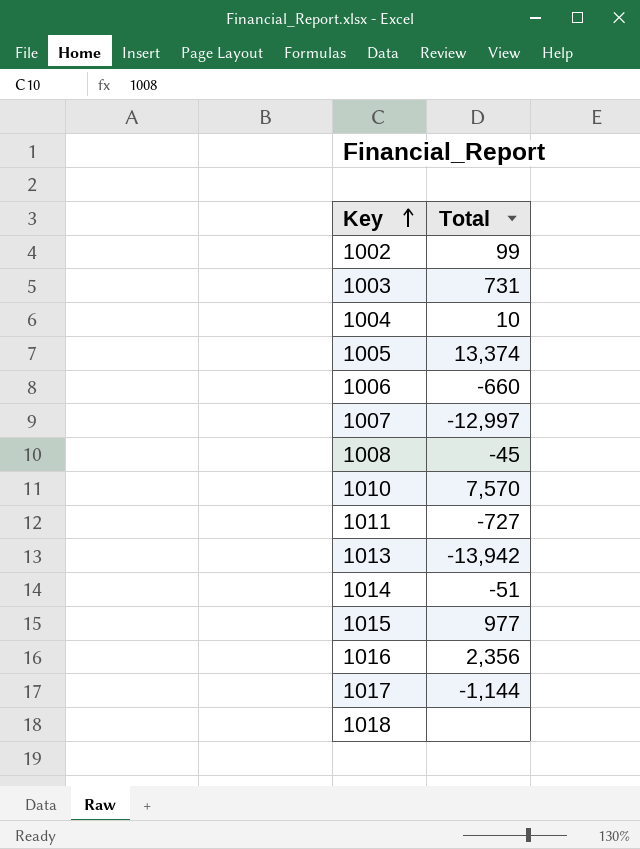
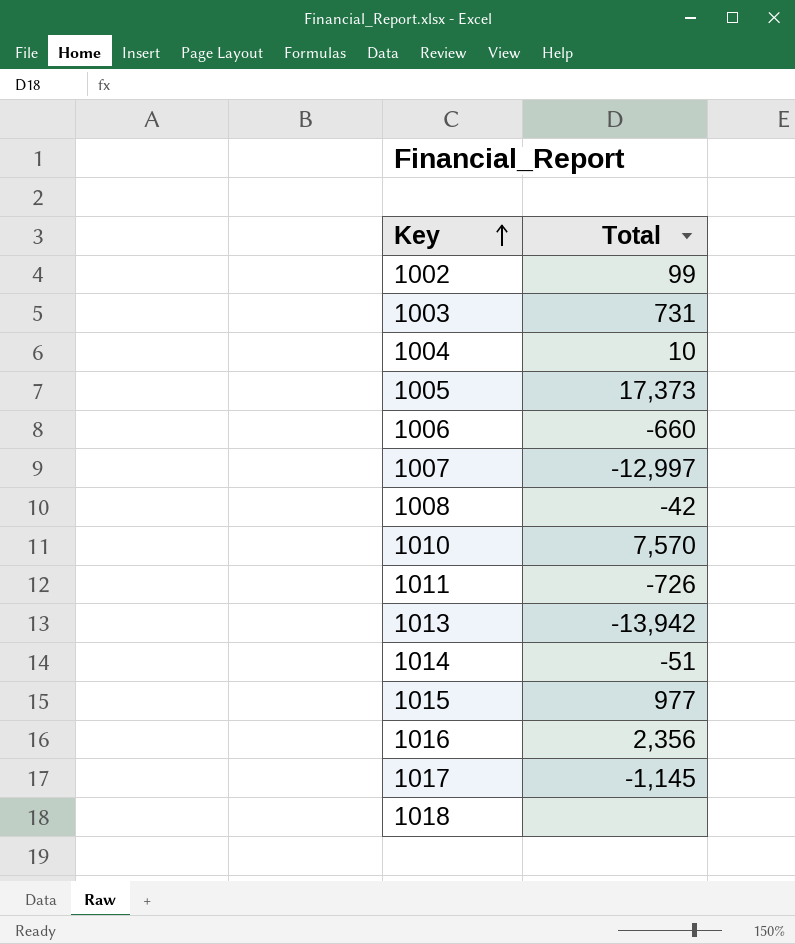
1005 | Total: 13,374 -> 17,373
1008 | Total: -45 -> -42
1011 | Total: -727 -> -726
1017 | Total: -1,144 -> -1,145

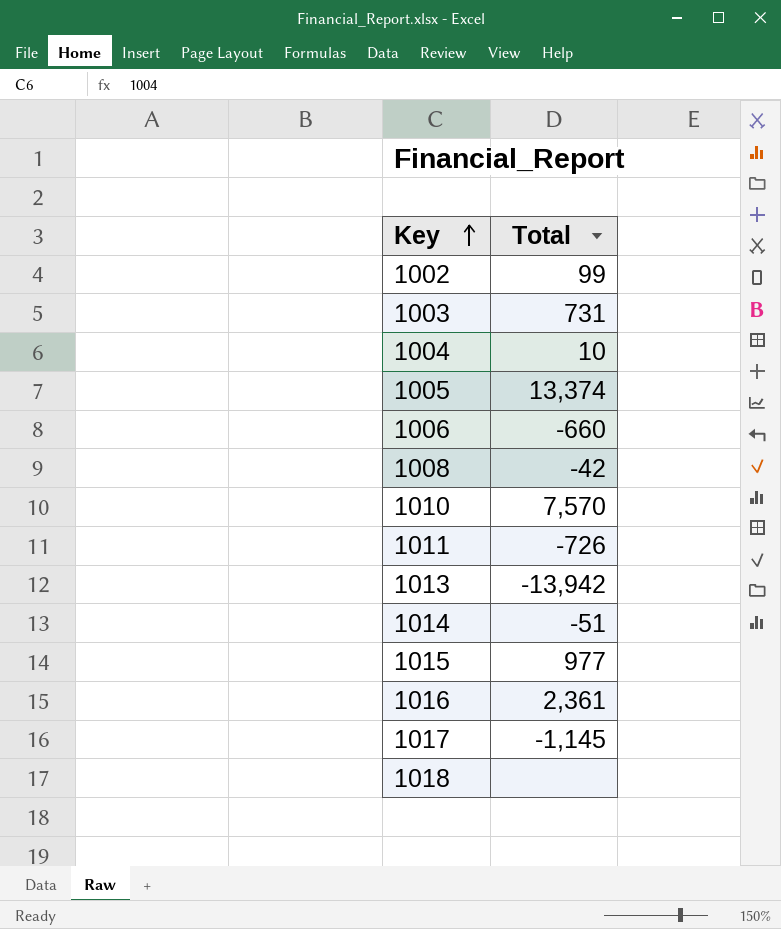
row 1007: -12,997 -> none
1005 | Total: 17,373 -> 13,374
1016 | Total: 2,356 -> 2,361

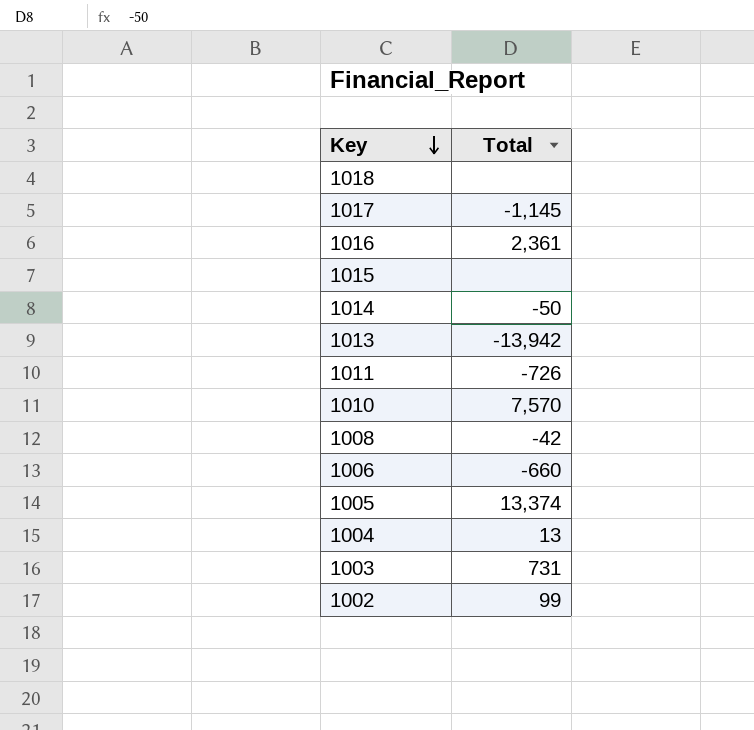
row order: Key ascending -> Key descending
1015 | Total: 977 -> none
1014 | Total: -51 -> -50
1004 | Total: 10 -> 13

